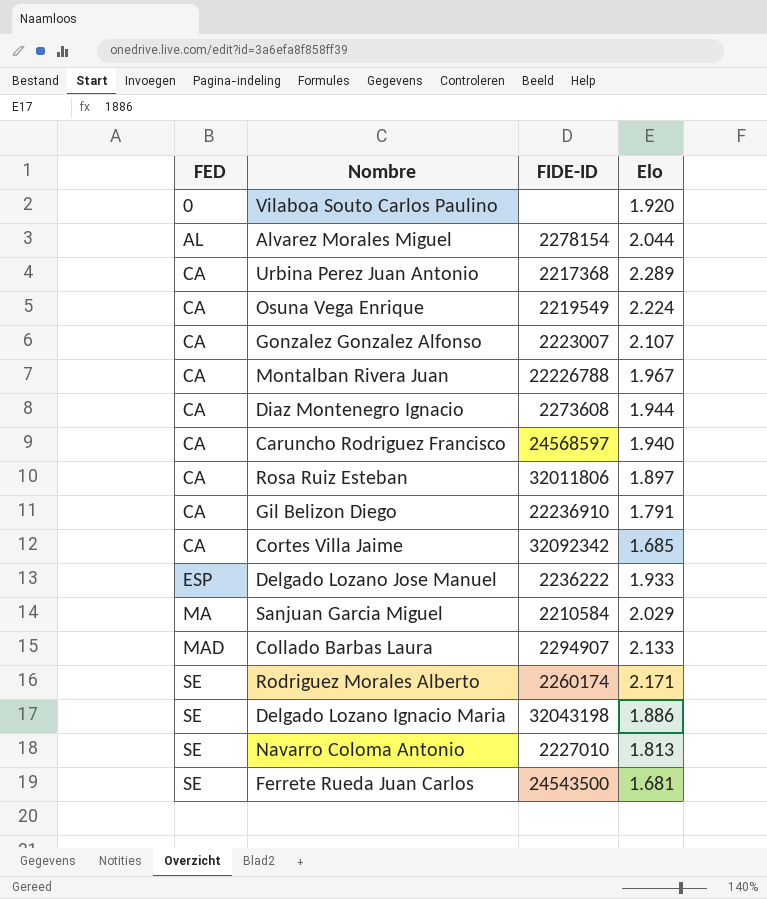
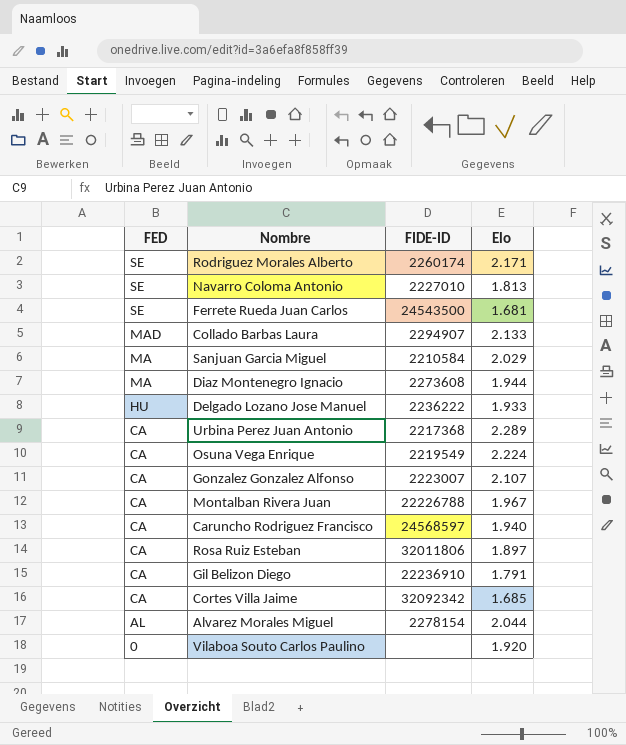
row order: FED ascending -> FED descending
row Delgado Lozano Ignacio Maria: SE | 32043198 | 1.886 -> none
Diaz Montenegro Ignacio | FED: CA -> MA
Delgado Lozano Jose Manuel | FED: ESP -> HU

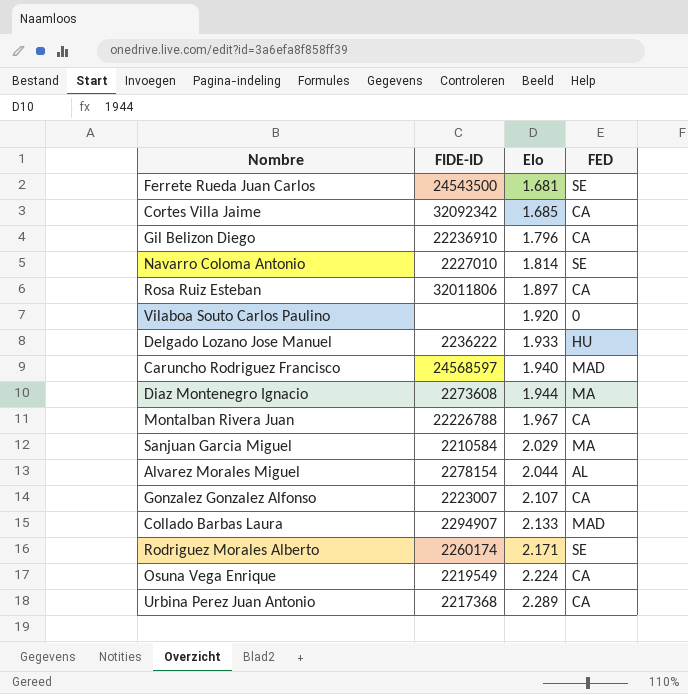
row order: FED descending -> Elo ascending
column FED | position: 1 -> 4
Gil Belizon Diego | Elo: 1.791 -> 1.796
Navarro Coloma Antonio | Elo: 1.813 -> 1.814
Caruncho Rodriguez Francisco | FED: CA -> MAD

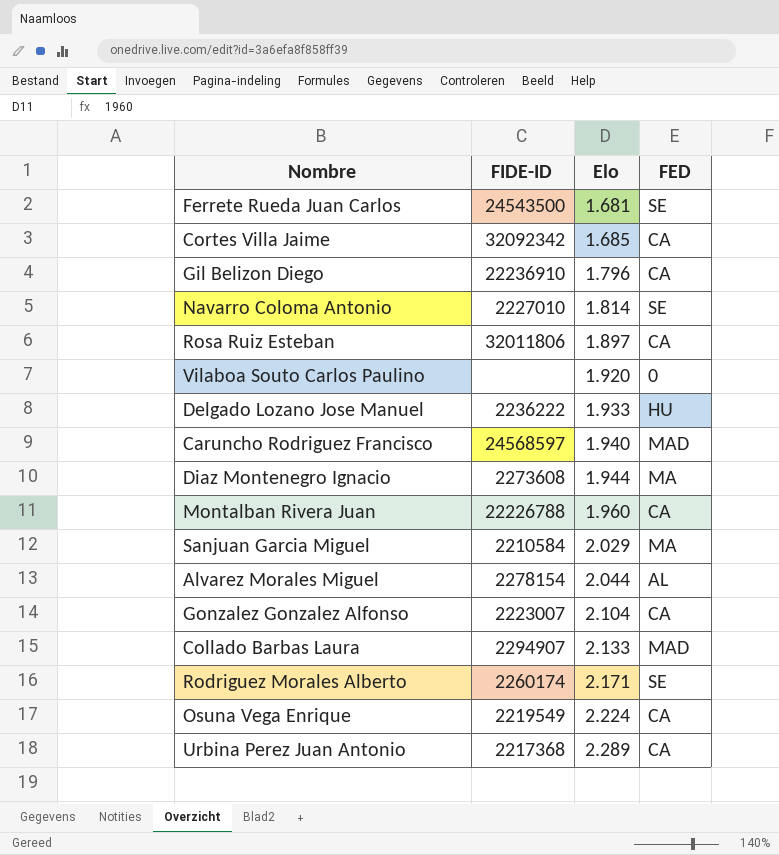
Montalban Rivera Juan | Elo: 1.967 -> 1.960
Gonzalez Gonzalez Alfonso | Elo: 2.107 -> 2.104

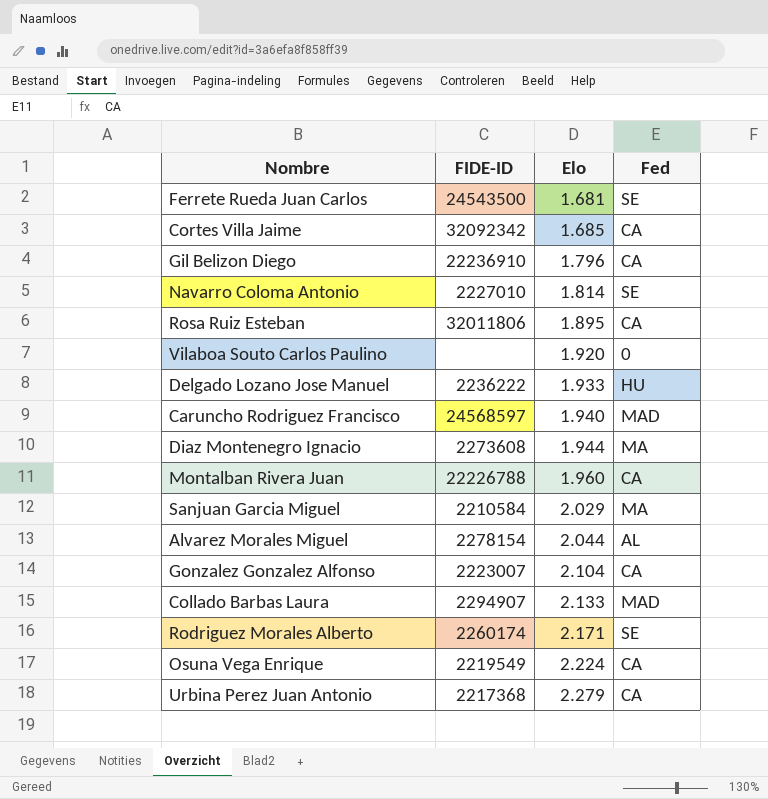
column name: FED -> Fed
Rosa Ruiz Esteban | Elo: 1.897 -> 1.895
Urbina Perez Juan Antonio | Elo: 2.289 -> 2.279

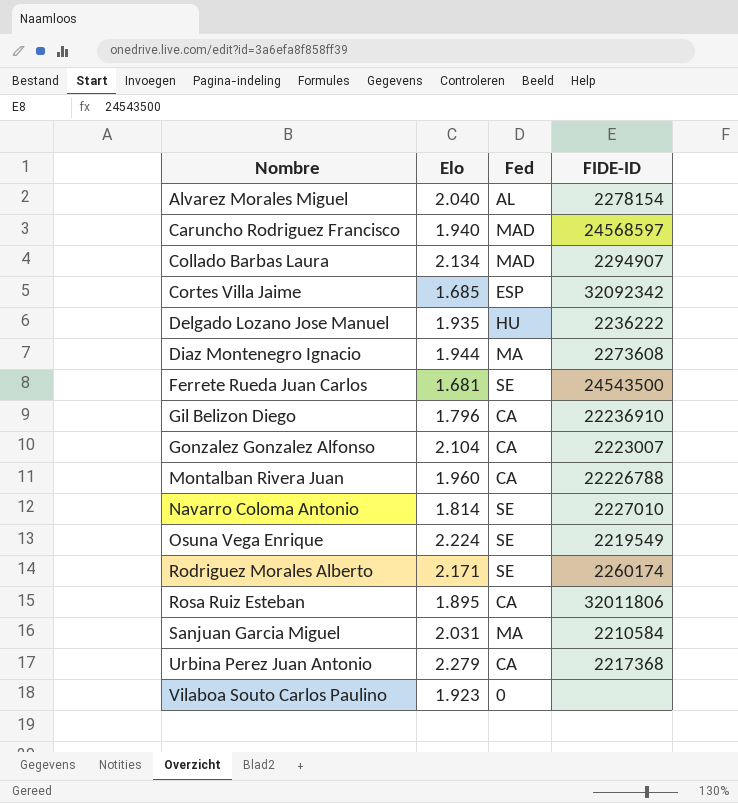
row order: Elo ascending -> Nombre ascending
column FIDE-ID | position: 2 -> 4
Alvarez Morales Miguel | Elo: 2.044 -> 2.040
Collado Barbas Laura | Elo: 2.133 -> 2.134
Cortes Villa Jaime | Fed: CA -> ESP
Delgado Lozano Jose Manuel | Elo: 1.933 -> 1.935
Osuna Vega Enrique | Fed: CA -> SE
Sanjuan Garcia Miguel | Elo: 2.029 -> 2.031
Vilaboa Souto Carlos Paulino | Elo: 1.920 -> 1.923

